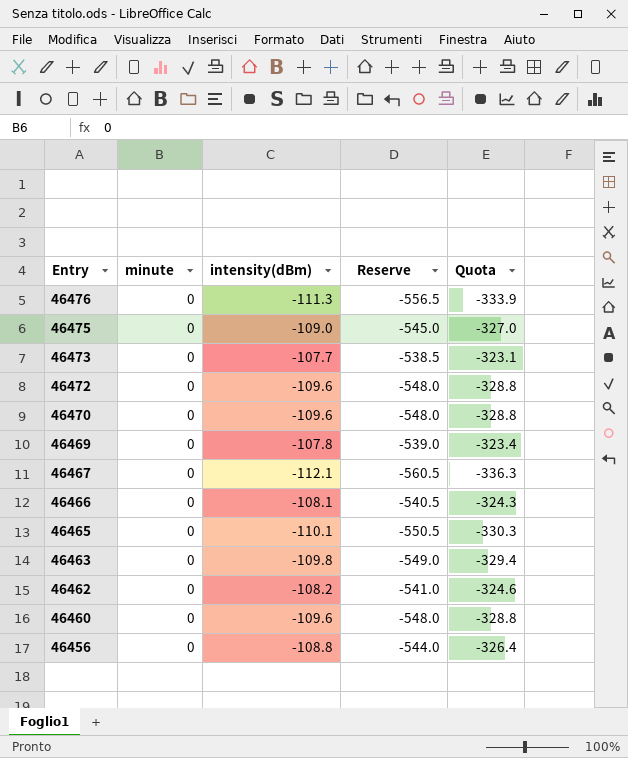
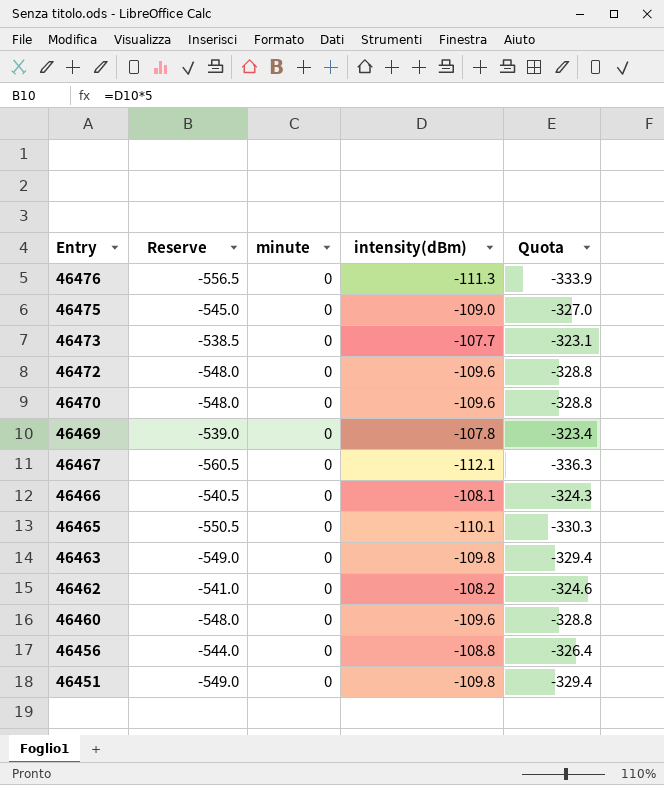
column Reserve | position: 4 -> 2
row 46451: none -> -549.0 | 0 | -109.8 | -329.4

